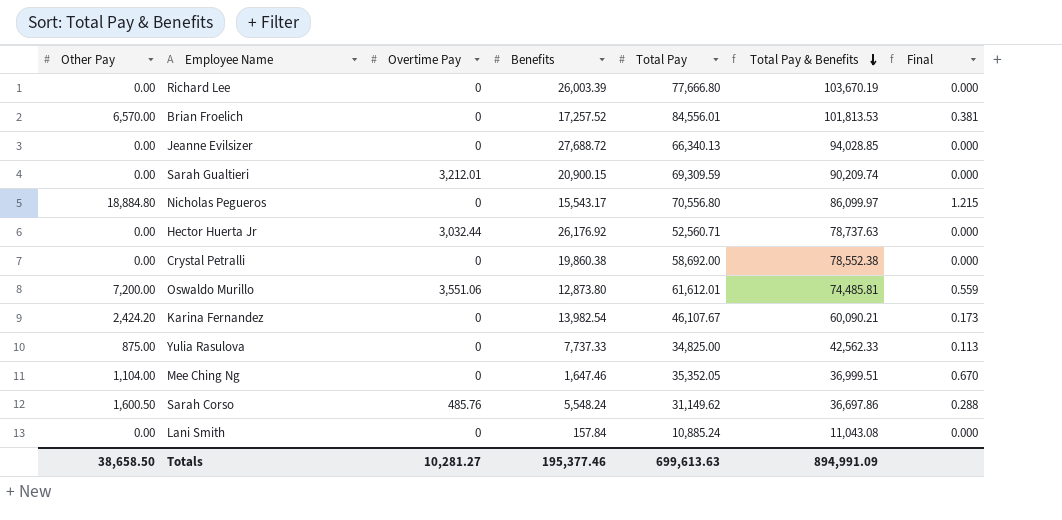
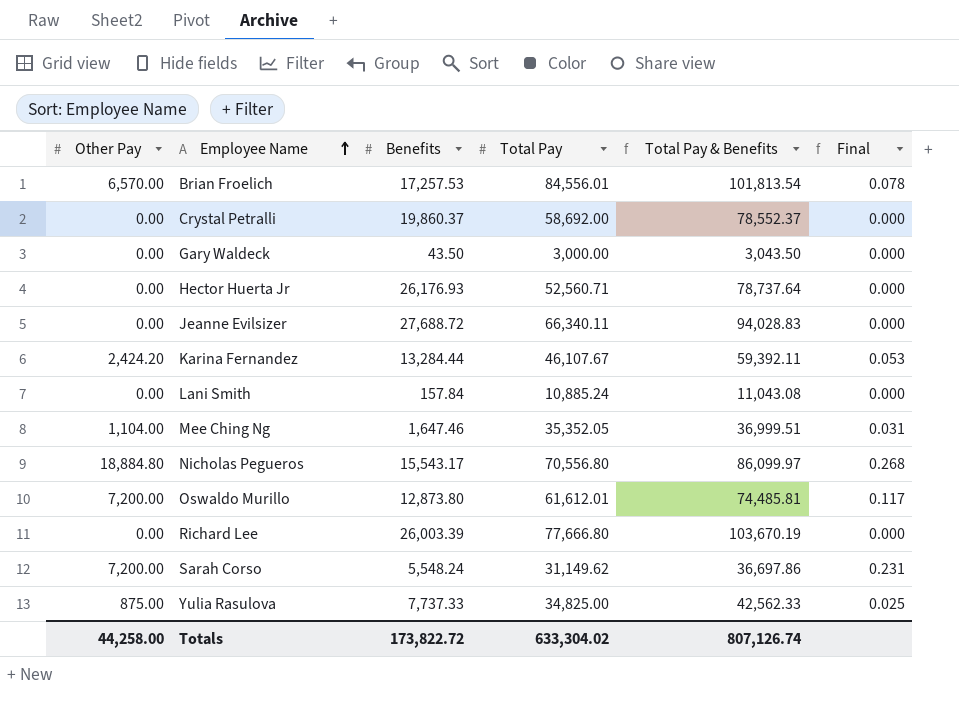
row order: Total Pay & Benefits descending -> Employee Name ascending
column Overtime Pay | position: 3 -> none
column Final | formula: [Other Pay] / [Benefits] -> [Other Pay] / [Total Pay]
row Sarah Gualtieri: 0.00 | 3,212.01 | 20,900.15 | 69,309.59 | 90,209.74 | 0.000 -> none
Brian Froelich | Benefits: 17,257.52 -> 17,257.53
Brian Froelich | Total Pay & Benefits: 101,813.53 -> 101,813.54
Crystal Petralli | Benefits: 19,860.38 -> 19,860.37
Crystal Petralli | Total Pay & Benefits: 78,552.38 -> 78,552.37
row Gary Waldeck: none -> 0.00 | 43.50 | 3,000.00 | 3,043.50 | 0.000
Hector Huerta Jr | Benefits: 26,176.92 -> 26,176.93
Hector Huerta Jr | Total Pay & Benefits: 78,737.63 -> 78,737.64
Jeanne Evilsizer | Total Pay: 66,340.13 -> 66,340.11
Jeanne Evilsizer | Total Pay & Benefits: 94,028.85 -> 94,028.83
Karina Fernandez | Benefits: 13,982.54 -> 13,284.44
Karina Fernandez | Total Pay & Benefits: 60,090.21 -> 59,392.11
Sarah Corso | Other Pay: 1,600.50 -> 7,200.00
Totals | Other Pay: 38,658.50 -> 44,258.00
Totals | Benefits: 195,377.46 -> 173,822.72
Totals | Total Pay: 699,613.63 -> 633,304.02
Totals | Total Pay & Benefits: 894,991.09 -> 807,126.74

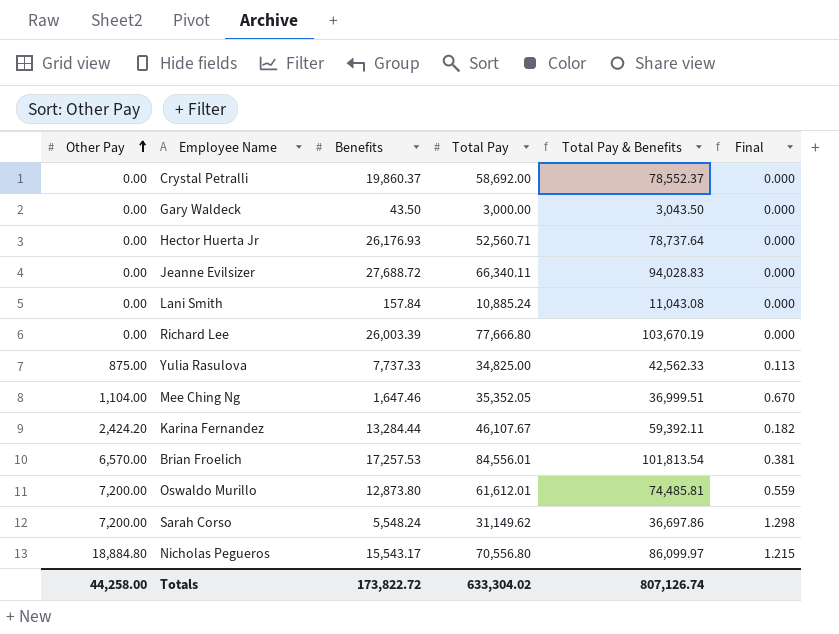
row order: Employee Name ascending -> Other Pay ascending
column Final | formula: [Other Pay] / [Total Pay] -> [Other Pay] / [Benefits]

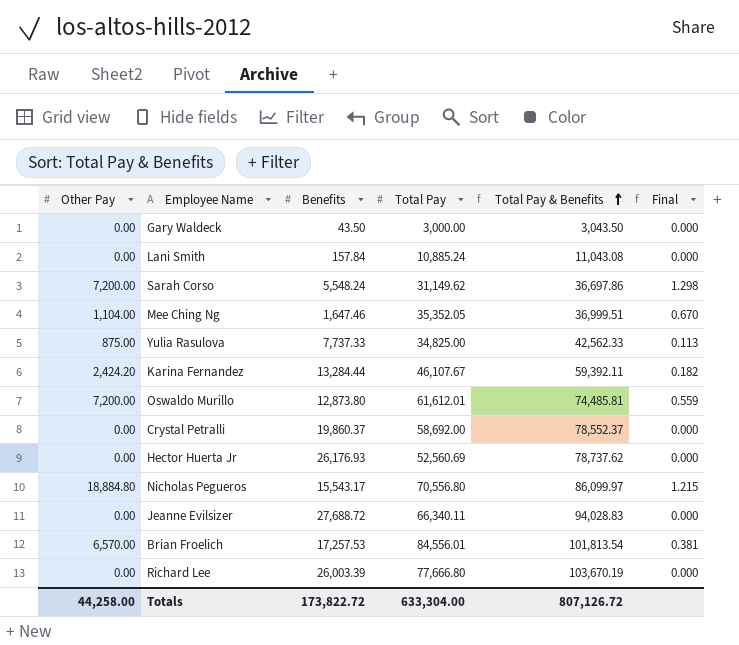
row order: Other Pay ascending -> Total Pay & Benefits ascending
Hector Huerta Jr | Total Pay: 52,560.71 -> 52,560.69
Hector Huerta Jr | Total Pay & Benefits: 78,737.64 -> 78,737.62
Totals | Total Pay: 633,304.02 -> 633,304.00
Totals | Total Pay & Benefits: 807,126.74 -> 807,126.72

